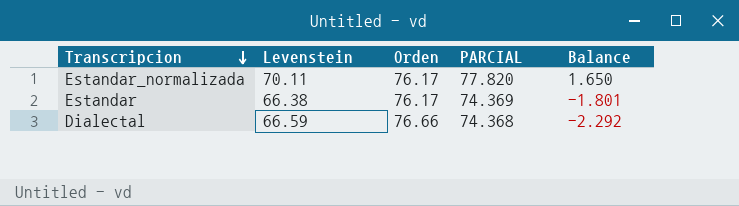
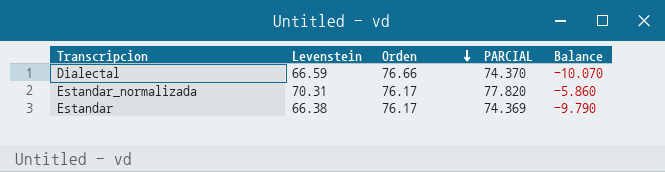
row order: Transcripcion descending -> Orden descending
column Balance | formula: [PARCIAL] - [Orden] -> [Levenstein] - [Orden]
Dialectal | PARCIAL: 74.368 -> 74.370
Estandar_normalizada | Levenstein: 70.11 -> 70.31

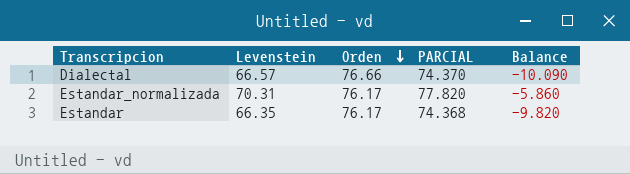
Dialectal | Levenstein: 66.59 -> 66.57
Dialectal | Balance: -10.070 -> -10.090
Estandar | Levenstein: 66.38 -> 66.35
Estandar | PARCIAL: 74.369 -> 74.368
Estandar | Balance: -9.790 -> -9.820

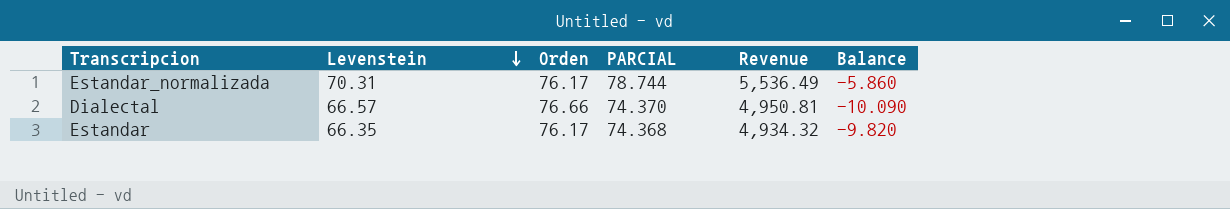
row order: Orden descending -> Levenstein descending
column Revenue | formula: none -> [Levenstein] * [PARCIAL]
Estandar_normalizada | PARCIAL: 77.820 -> 78.744

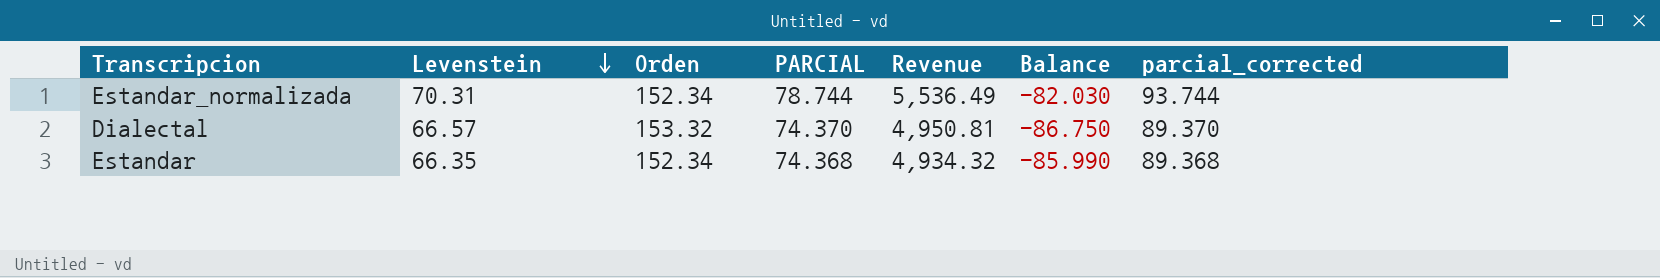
column parcial_corrected | formula: none -> [PARCIAL] + 15
Estandar_normalizada | Orden: 76.17 -> 152.34
Estandar_normalizada | Balance: -5.860 -> -82.030
Dialectal | Orden: 76.66 -> 153.32
Dialectal | Balance: -10.090 -> -86.750
Estandar | Orden: 76.17 -> 152.34
Estandar | Balance: -9.820 -> -85.990

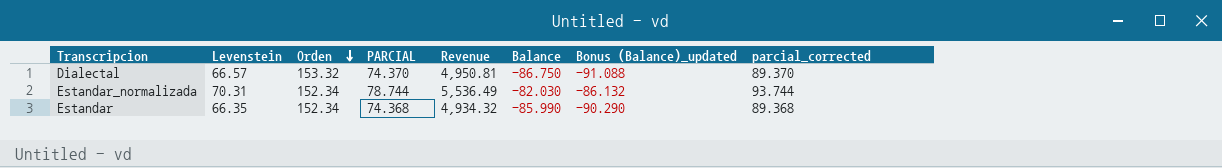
row order: Levenstein descending -> Orden descending
column Bonus (Balance)_updated | formula: none -> [Balance] * 1.05

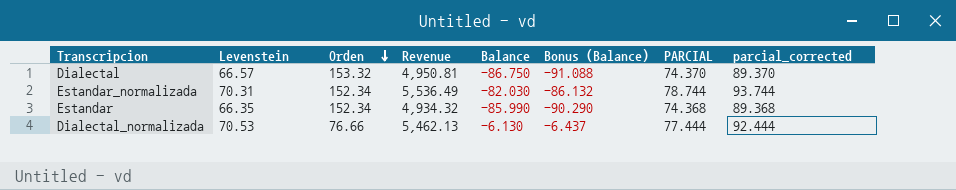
column name: Bonus (Balance)_updated -> Bonus (Balance)
column PARCIAL | position: 4 -> 7
row Dialectal_normalizada: none -> 70.53 | 76.66 | 5,462.13 | -6.130 | -6.437 | 77.444 | 92.444

